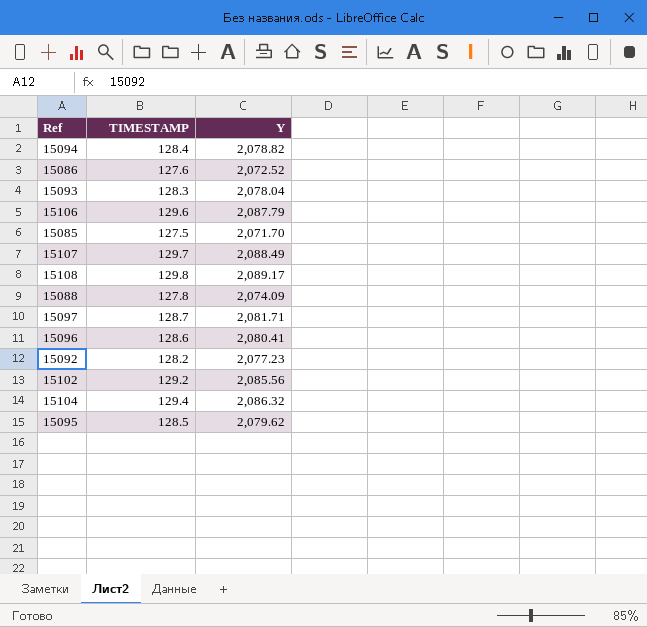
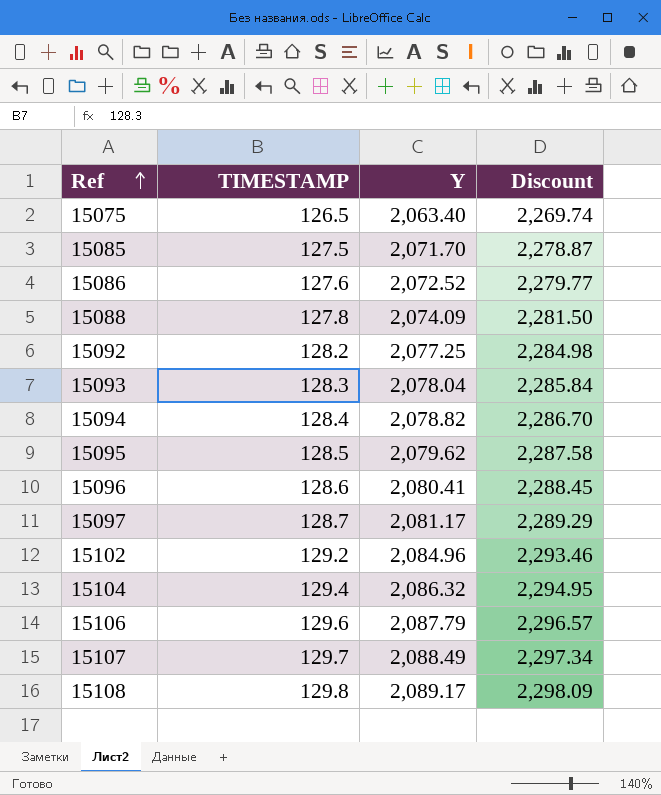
row order: none -> Ref ascending
column Discount | formula: none -> [Y] * 1.1
row 15075: none -> 126.5 | 2,063.40 | 2,269.74
15092 | Y: 2,077.23 -> 2,077.25
15097 | Y: 2,081.71 -> 2,081.17
15102 | Y: 2,085.56 -> 2,084.96

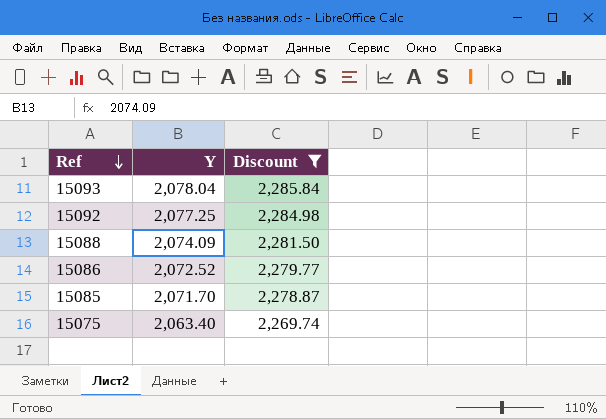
filter: none -> Discount <= 2,285.84
row order: Ref ascending -> Ref descending
column TIMESTAMP | position: 2 -> none

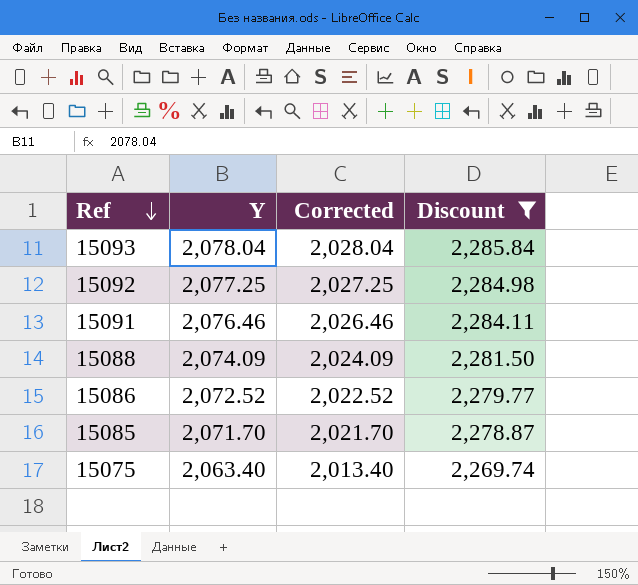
column Corrected | formula: none -> [Y] - 50
row 15091: none -> 2,076.46 | 2,026.46 | 2,284.11

